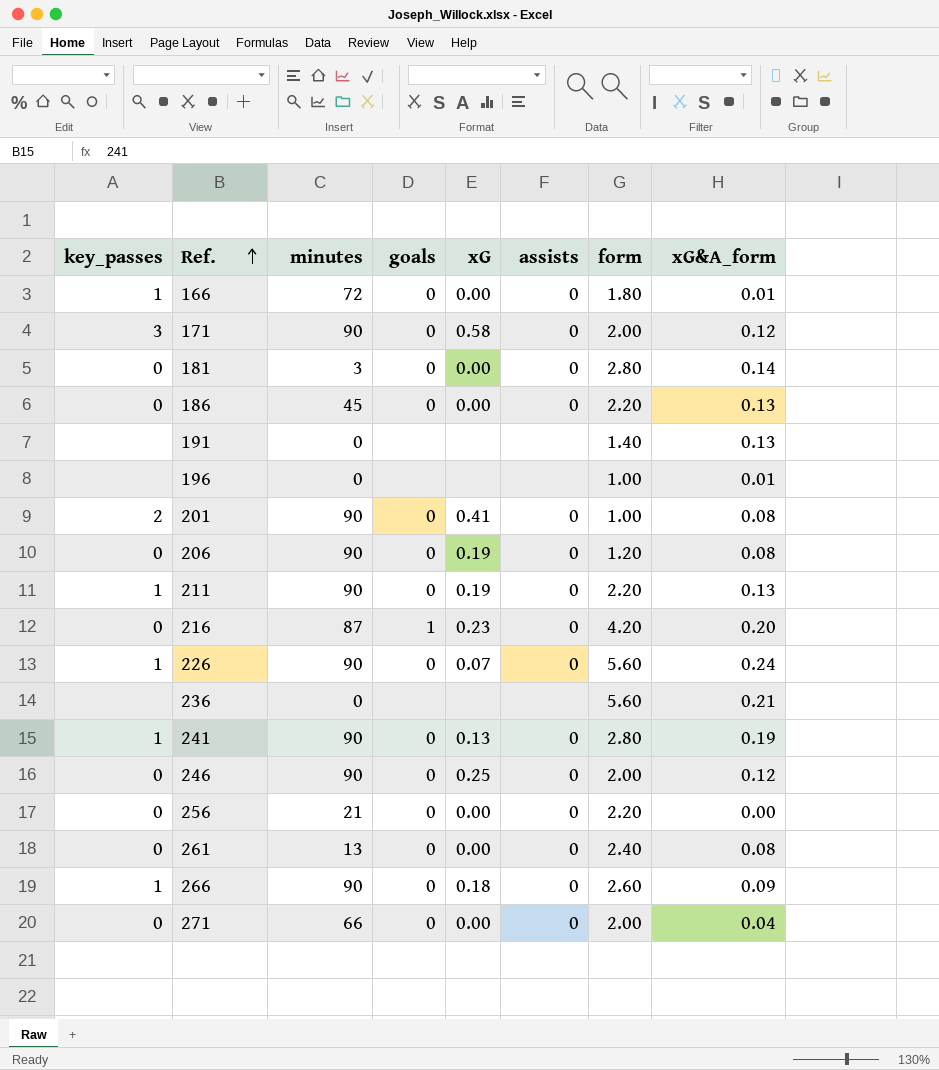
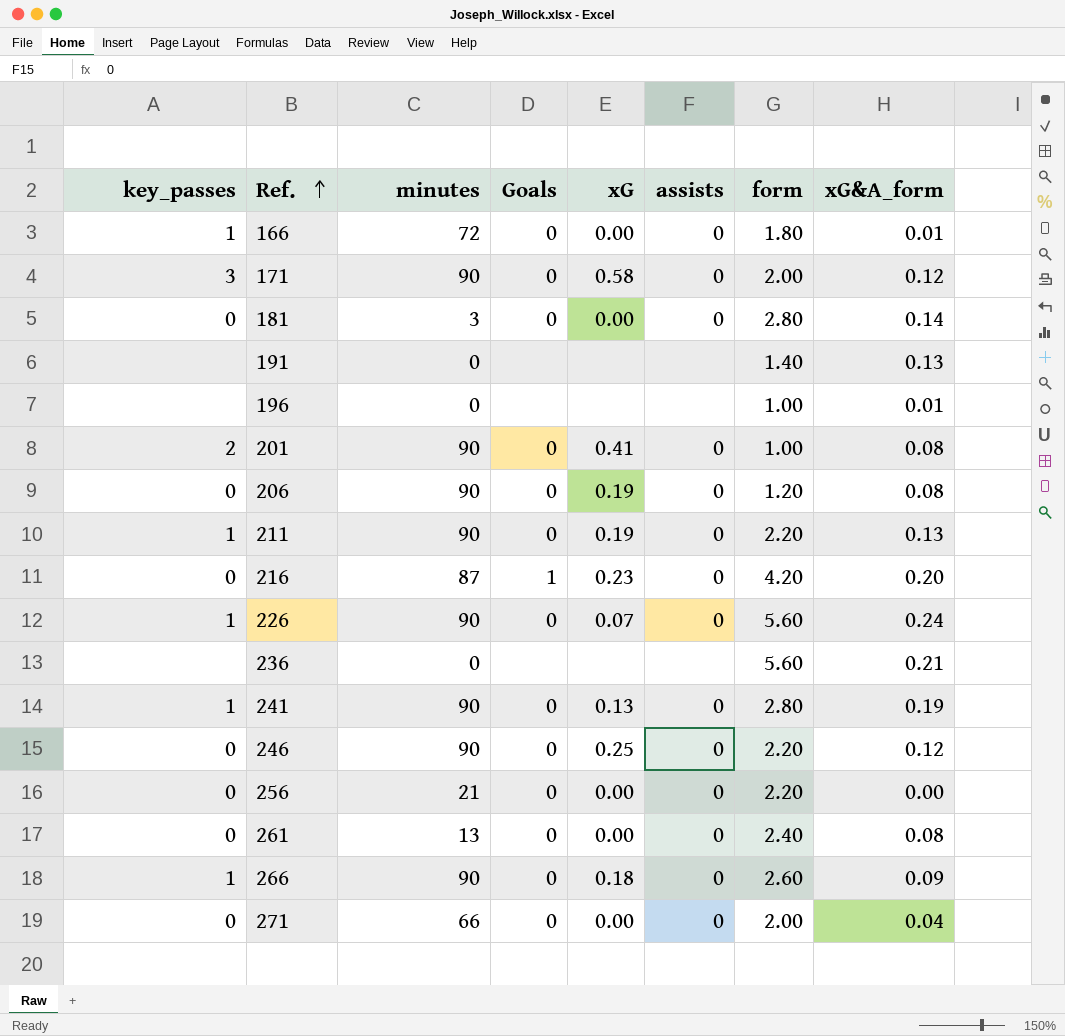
column name: goals -> Goals
row 186: 0 | 45 | 0 | 0.00 | 0 | 2.20 | 0.13 -> none
246 | form: 2.00 -> 2.20

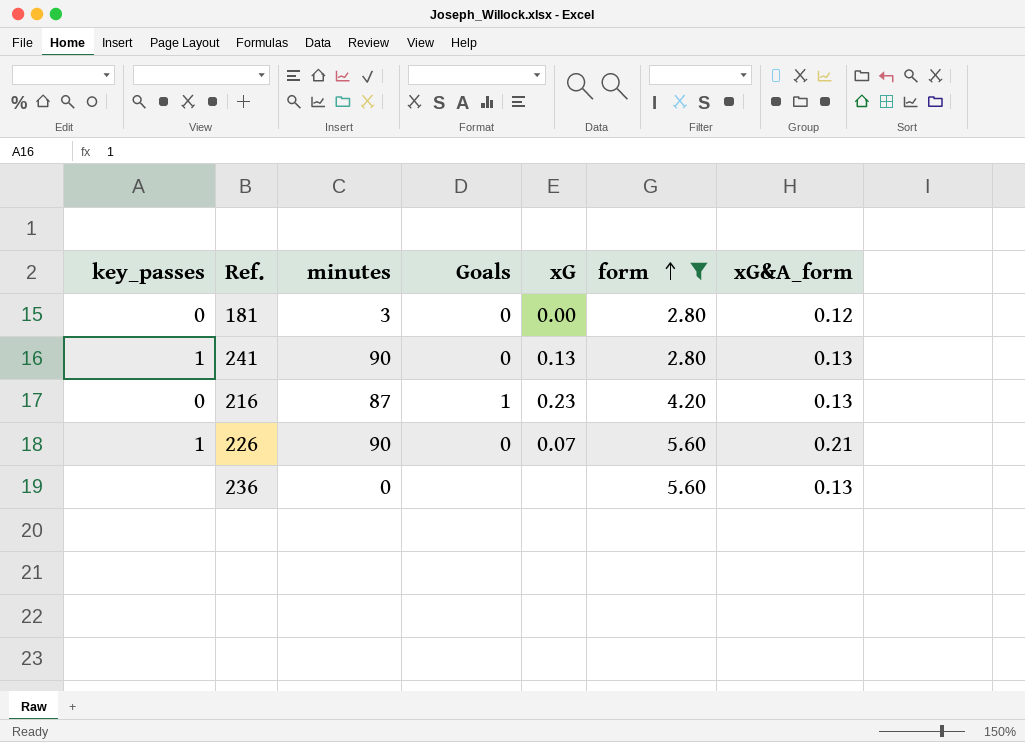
filter: none -> form >= 2.80
row order: Ref. ascending -> form ascending
column assists | position: 6 -> none
181 | xG&A_form: 0.14 -> 0.12
241 | xG&A_form: 0.19 -> 0.13
216 | xG&A_form: 0.20 -> 0.13
226 | xG&A_form: 0.24 -> 0.21
236 | xG&A_form: 0.21 -> 0.13

